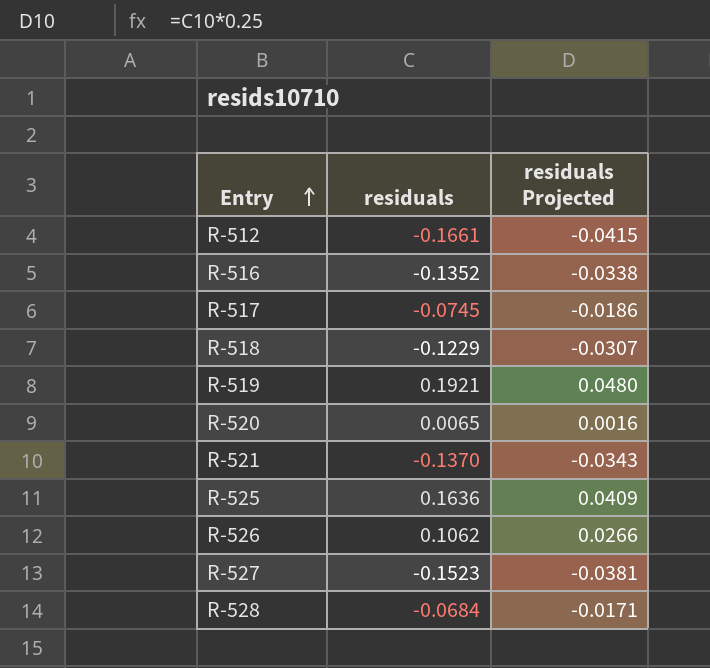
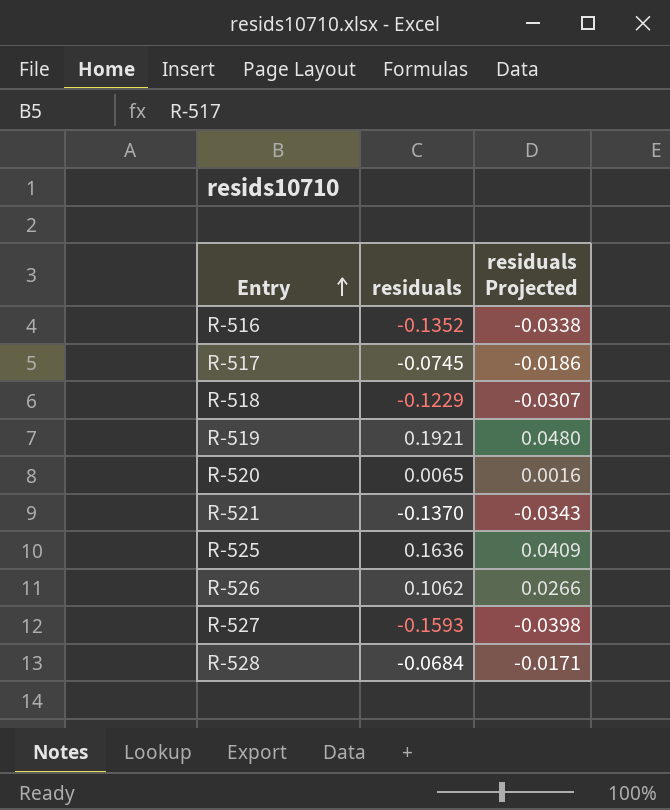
row R-512: -0.1661 | -0.0415 -> none
R-527 | residuals: -0.1523 -> -0.1593
R-527 | residuals Projected: -0.0381 -> -0.0398

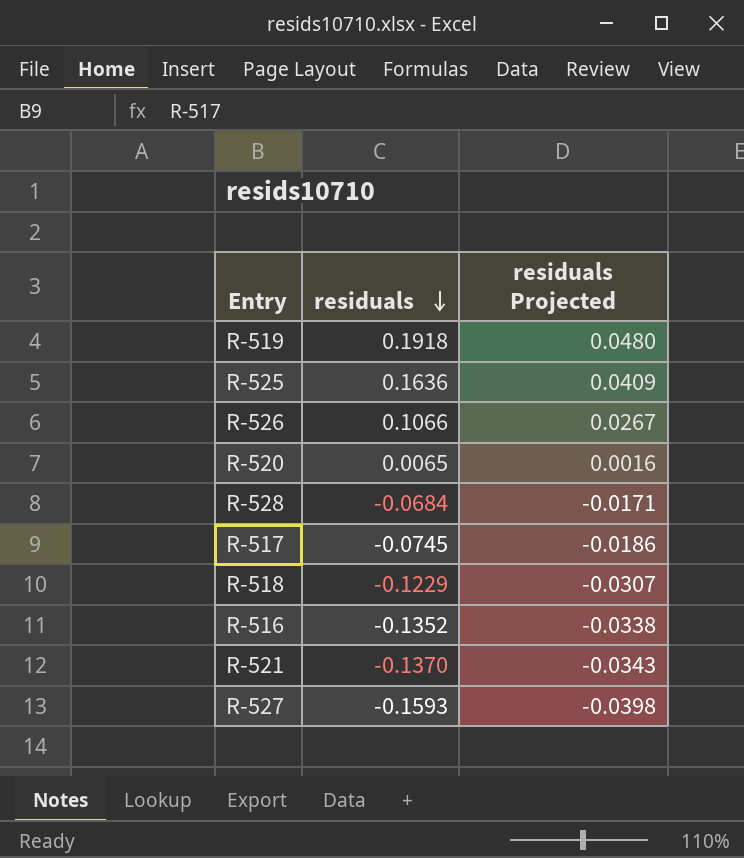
row order: Entry ascending -> residuals descending
R-519 | residuals: 0.1921 -> 0.1918
R-526 | residuals: 0.1062 -> 0.1066
R-526 | residuals Projected: 0.0266 -> 0.0267

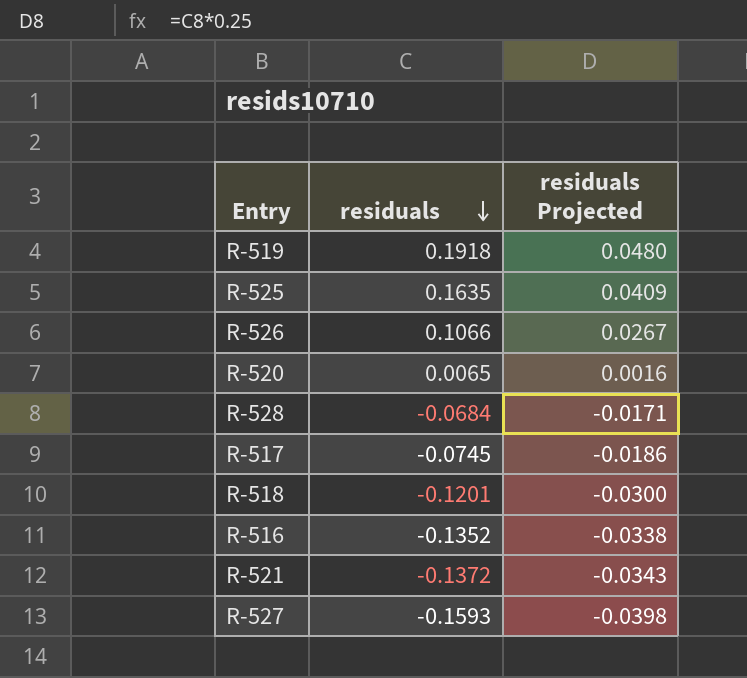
R-525 | residuals: 0.1636 -> 0.1635
R-518 | residuals: -0.1229 -> -0.1201
R-518 | residuals Projected: -0.0307 -> -0.0300
R-521 | residuals: -0.1370 -> -0.1372

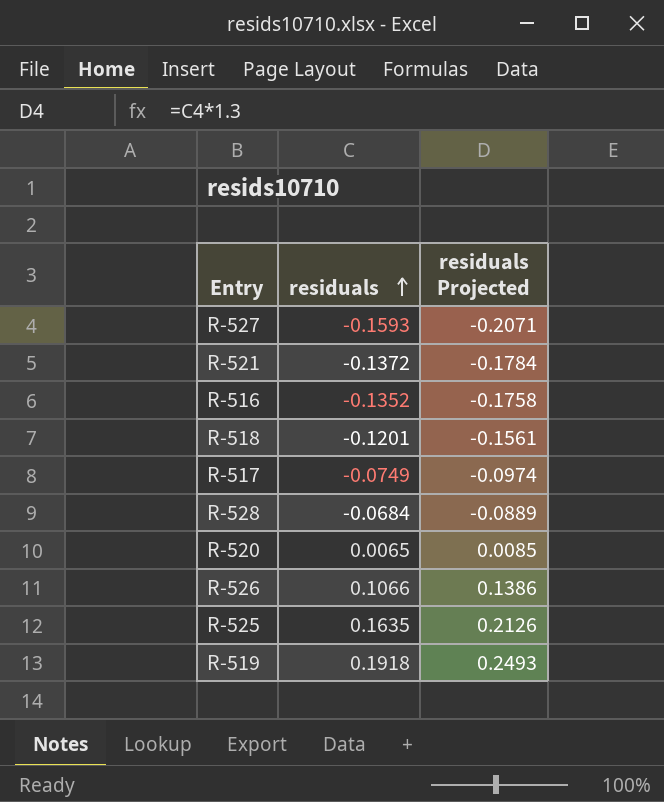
row order: residuals descending -> residuals ascending
column residuals Projected | formula: [residuals] * 0.25 -> [residuals] * 1.3
R-517 | residuals: -0.0745 -> -0.0749

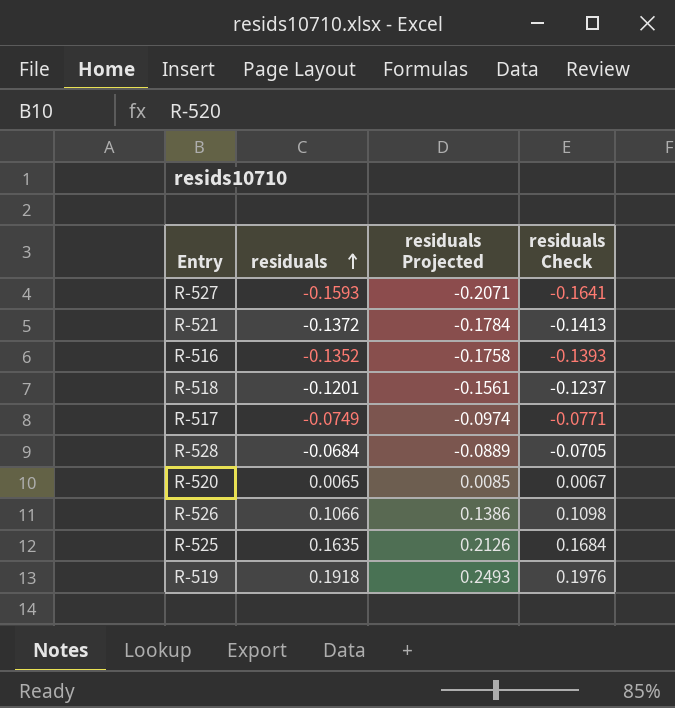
column residuals Check | formula: none -> [residuals] * 1.03

